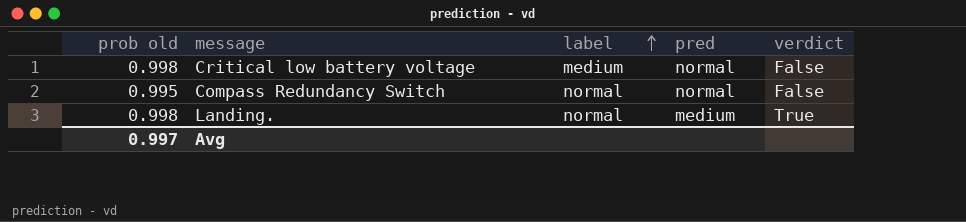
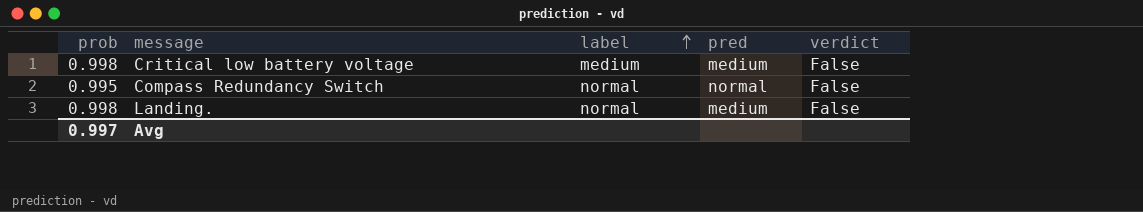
column name: prob old -> prob
Critical low battery voltage | pred: normal -> medium
Landing. | verdict: True -> False

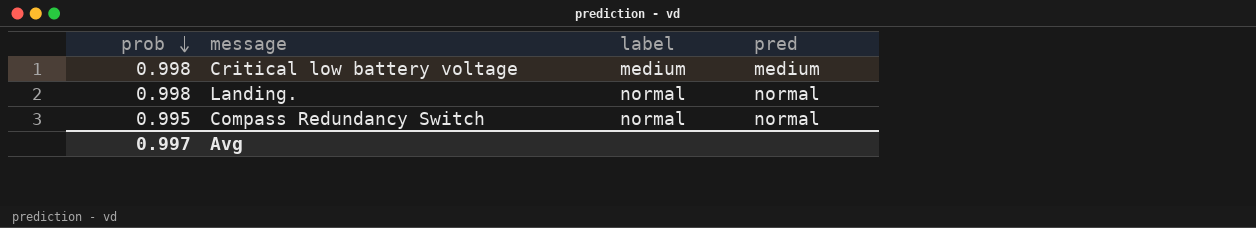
row order: label ascending -> prob descending
column verdict | position: 5 -> none
Landing. | pred: medium -> normal

